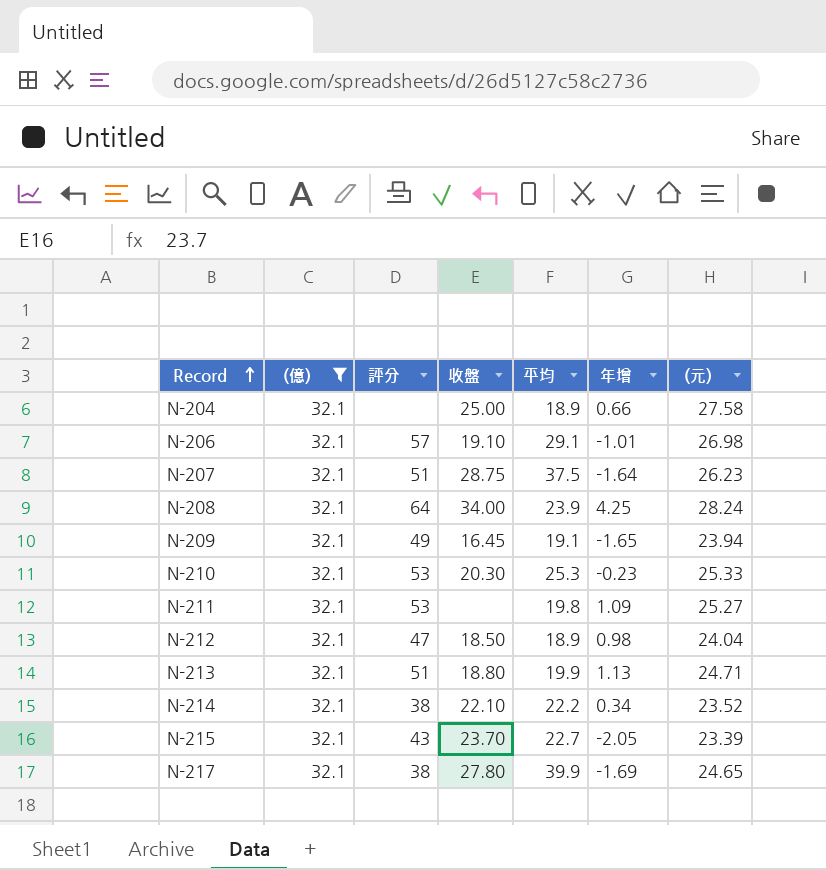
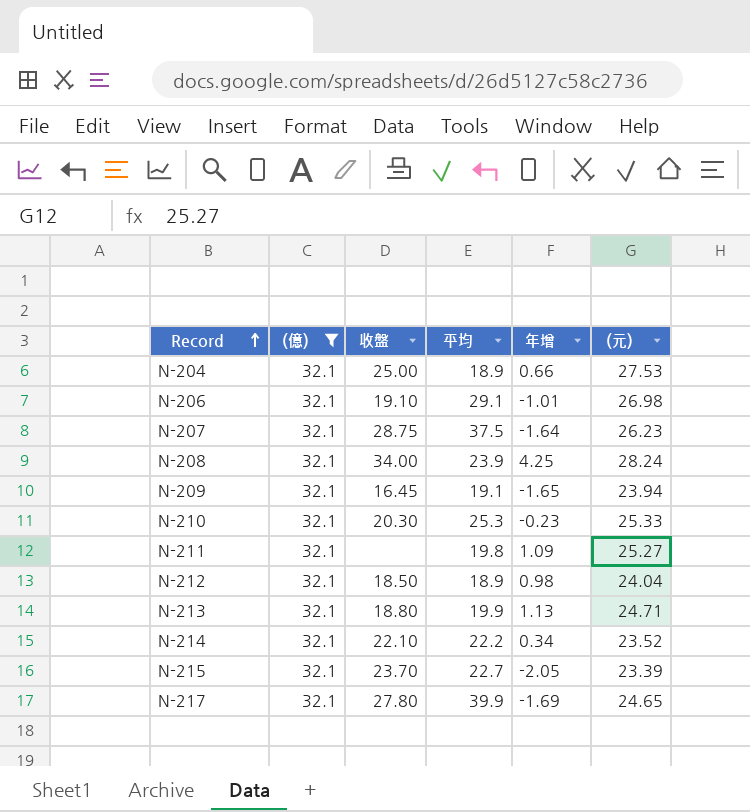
column 評分 | position: 3 -> none
N-204 | (元): 27.58 -> 27.53

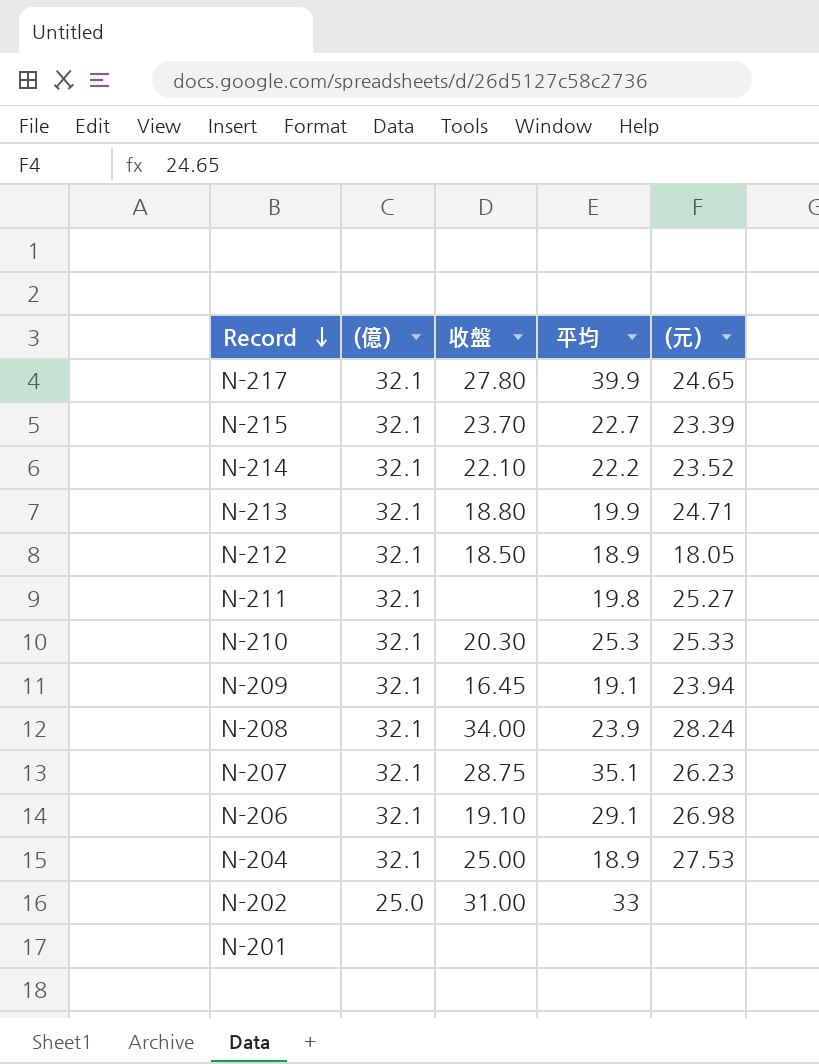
filter: (億) = 32.1 -> none
row order: Record ascending -> Record descending
column 年增 | position: 5 -> none
N-212 | (元): 24.04 -> 18.05
N-207 | 平均: 37.5 -> 35.1

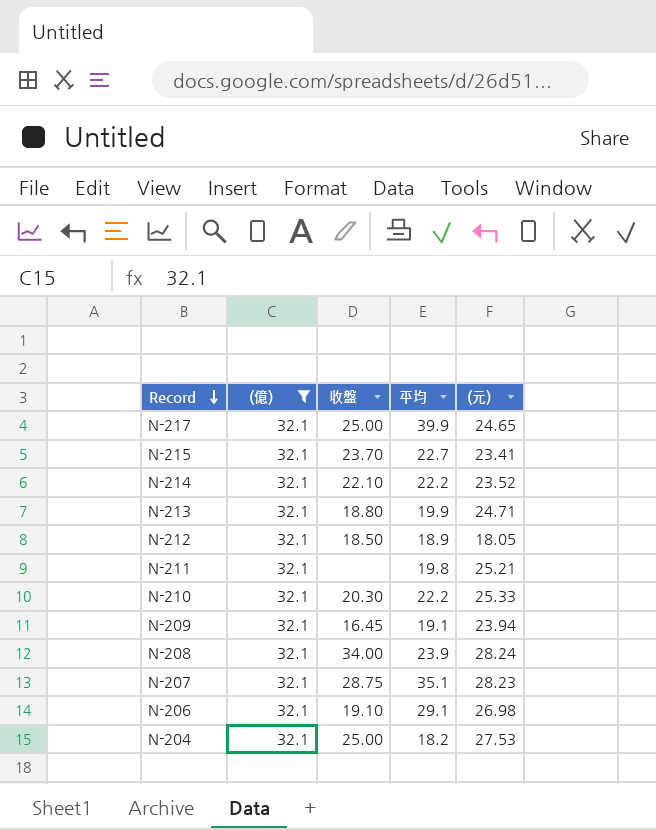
filter: none -> (億) = 32.1
N-217 | 收盤: 27.80 -> 25.00
N-215 | (元): 23.39 -> 23.41
N-211 | (元): 25.27 -> 25.21
N-210 | 平均: 25.3 -> 22.2
N-207 | (元): 26.23 -> 28.23
N-204 | 平均: 18.9 -> 18.2

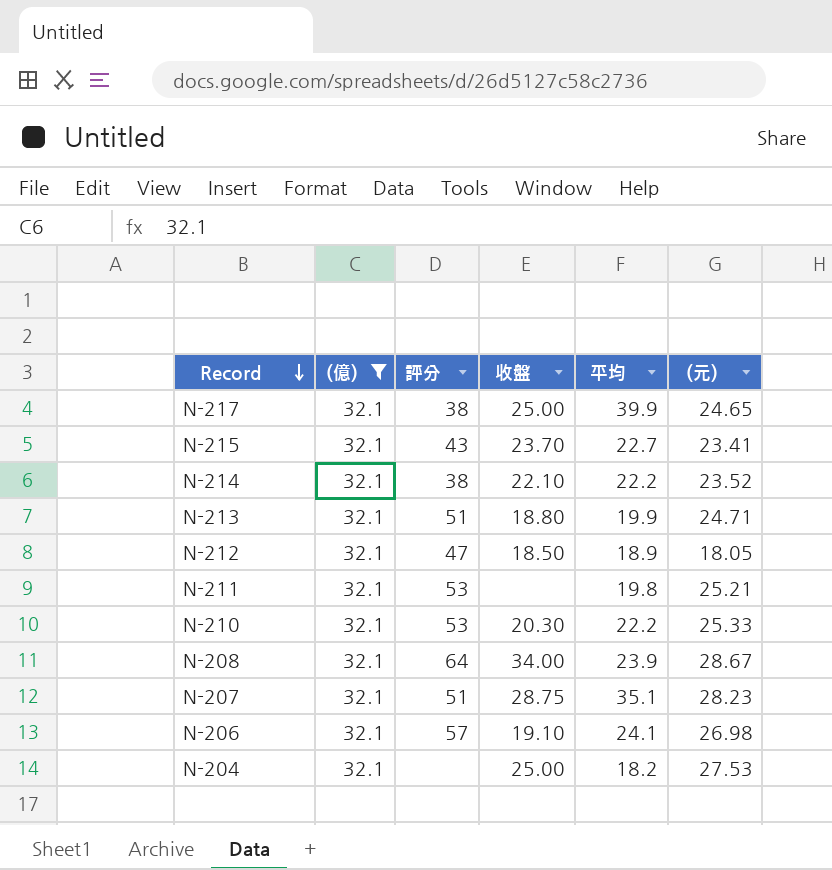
column 評分 | position: none -> 3
row N-209: 32.1 | 16.45 | 19.1 | 23.94 -> none
N-208 | (元): 28.24 -> 28.67
N-206 | 平均: 29.1 -> 24.1

